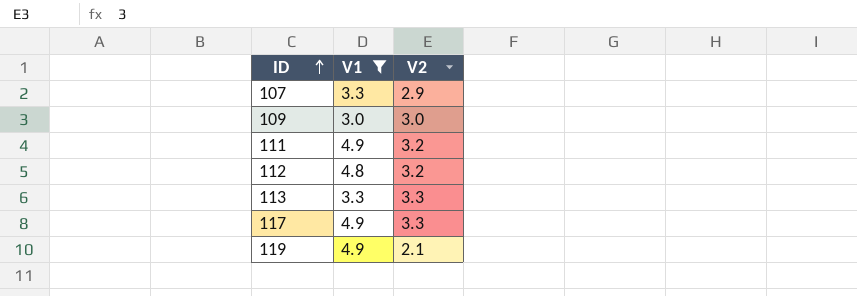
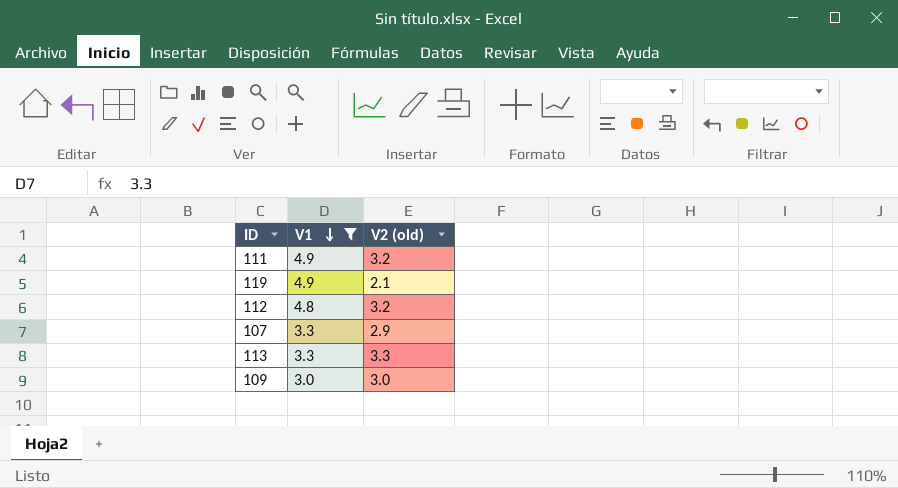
row order: ID ascending -> V1 descending
column name: V2 -> V2 (old)
row 117: 4.9 | 3.3 -> none

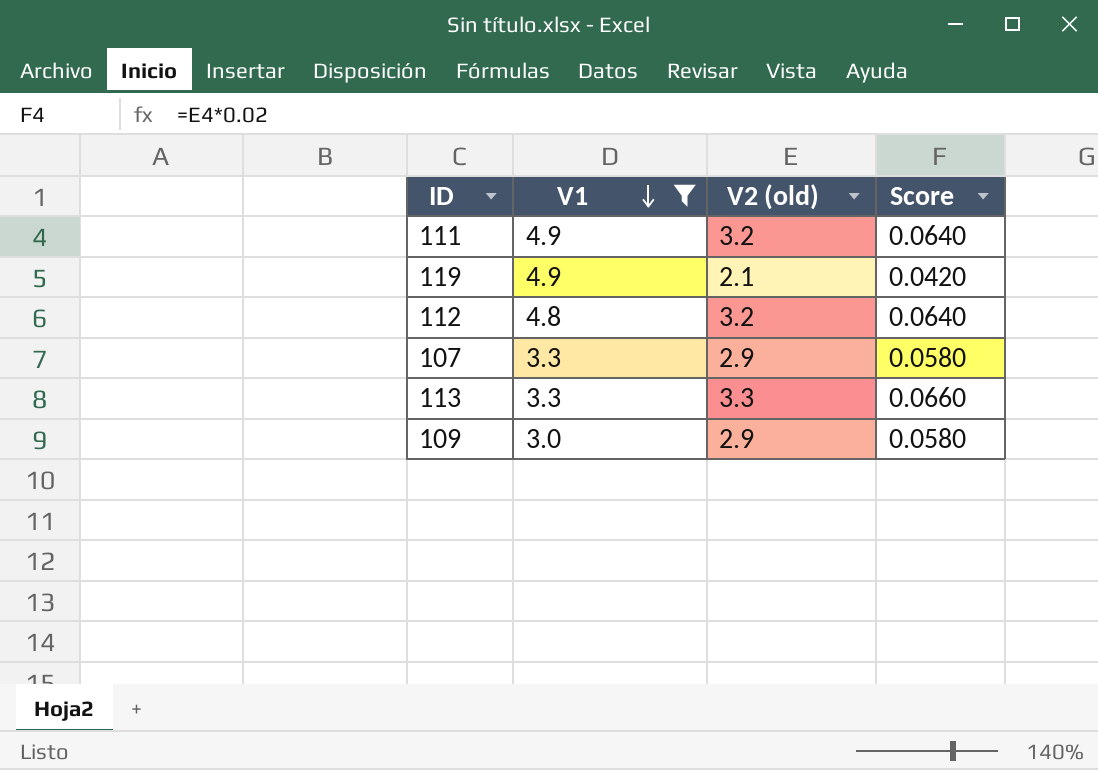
column Score | formula: none -> [V2 (old)] * 0.02
109 | V2 (old): 3.0 -> 2.9

